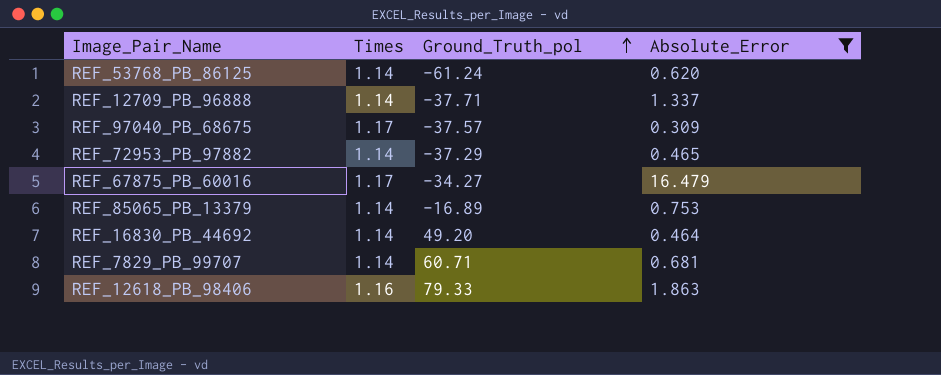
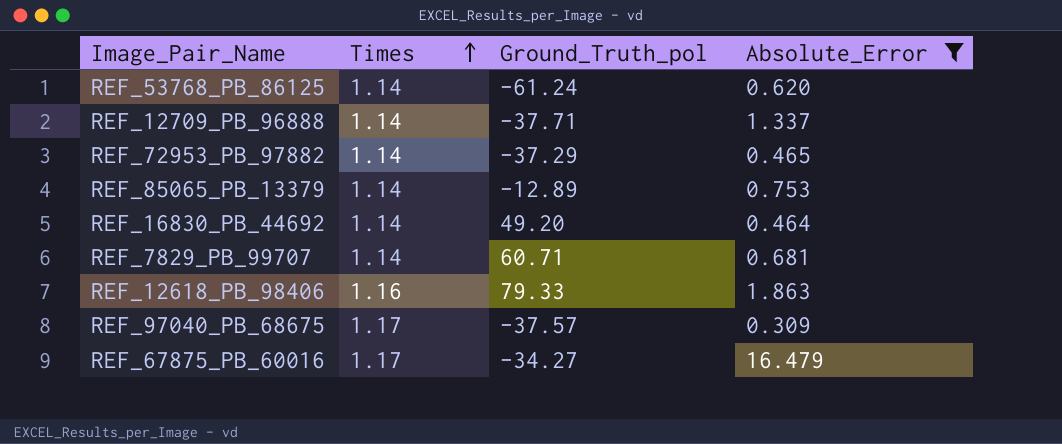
row order: Ground_Truth_pol ascending -> Times ascending
REF_85065_PB_13379 | Ground_Truth_pol: -16.89 -> -12.89

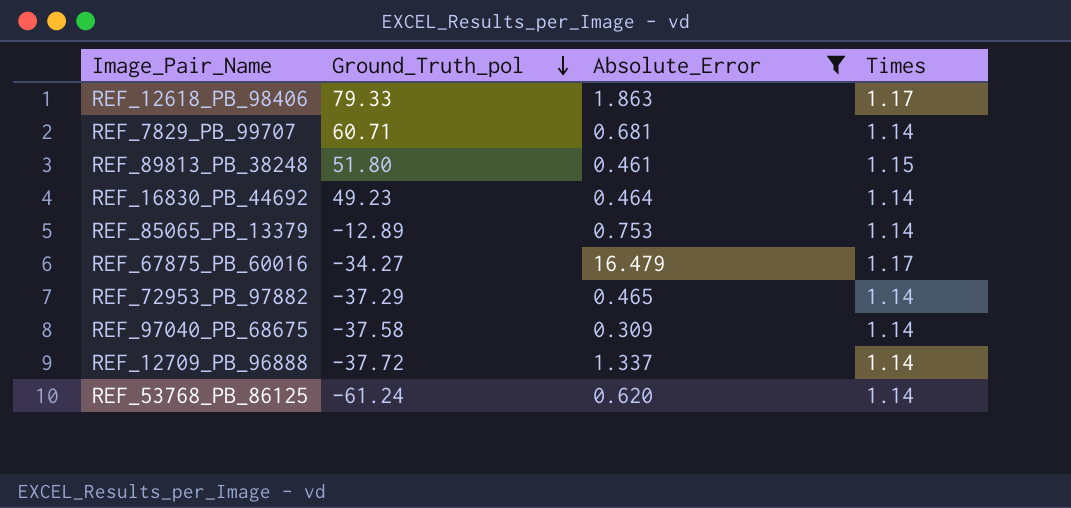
row order: Times ascending -> Ground_Truth_pol descending
column Times | position: 2 -> 4
REF_12618_PB_98406 | Times: 1.16 -> 1.17
row REF_89813_PB_38248: none -> 51.80 | 0.461 | 1.15
REF_16830_PB_44692 | Ground_Truth_pol: 49.20 -> 49.23
REF_97040_PB_68675 | Ground_Truth_pol: -37.57 -> -37.58
REF_97040_PB_68675 | Times: 1.17 -> 1.14
REF_12709_PB_96888 | Ground_Truth_pol: -37.71 -> -37.72

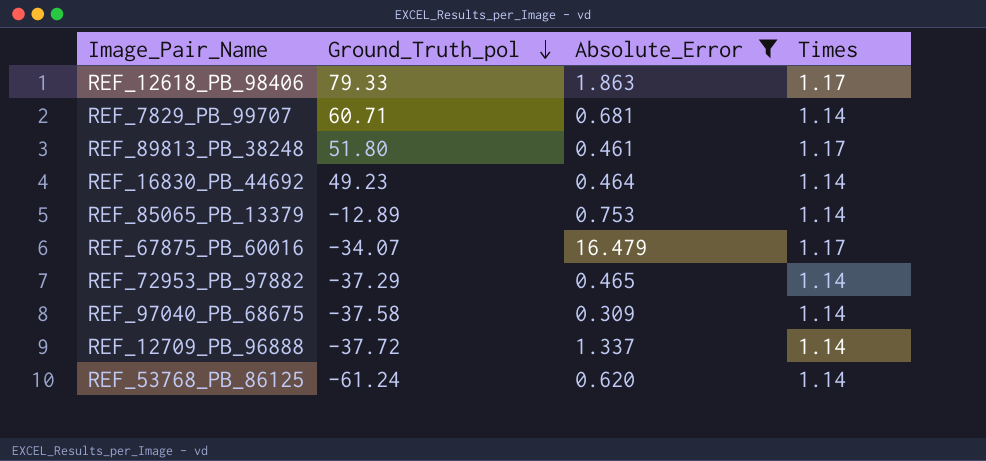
REF_89813_PB_38248 | Times: 1.15 -> 1.17
REF_67875_PB_60016 | Ground_Truth_pol: -34.27 -> -34.07

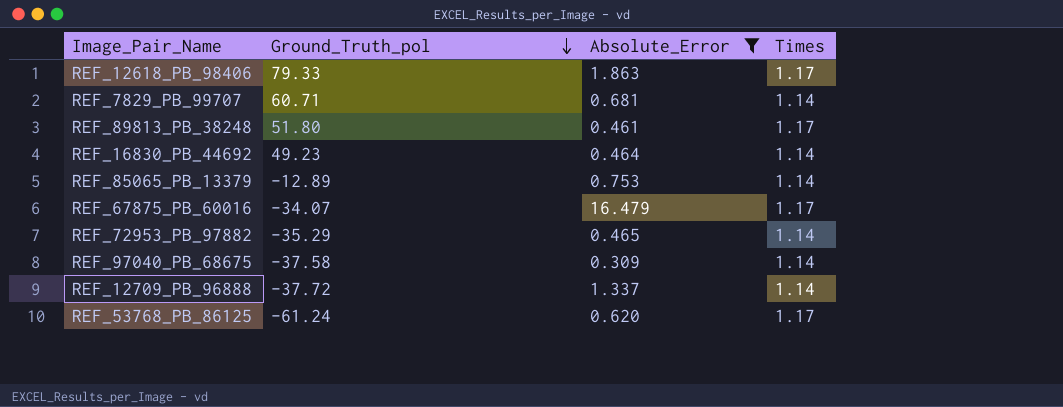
REF_72953_PB_97882 | Ground_Truth_pol: -37.29 -> -35.29
REF_53768_PB_86125 | Times: 1.14 -> 1.17

